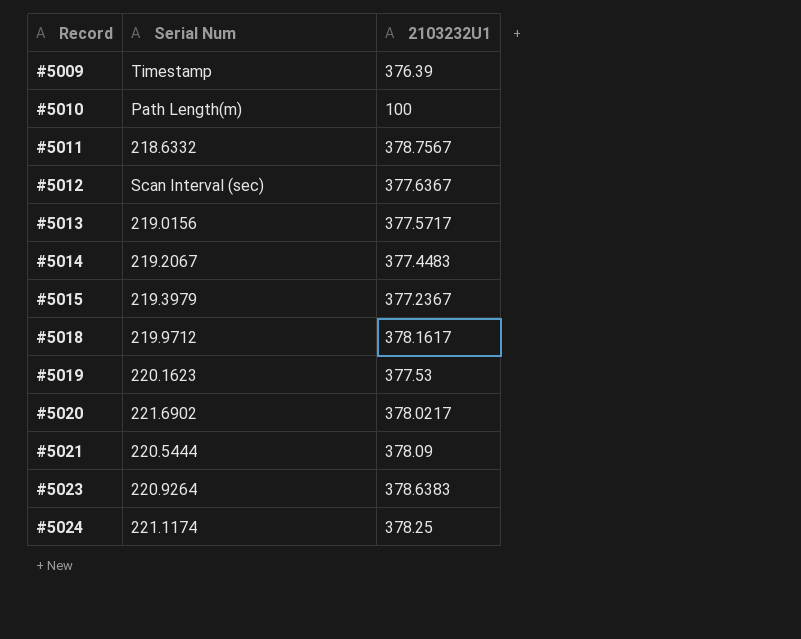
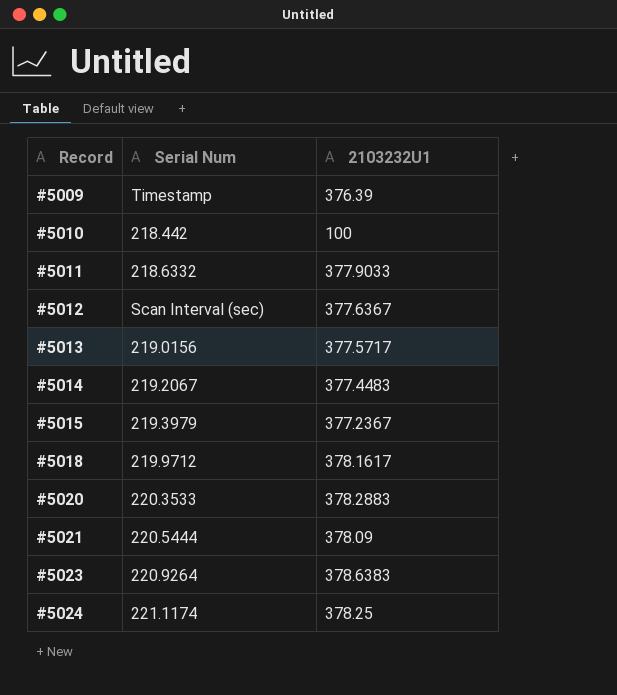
row #5019: 220.1623 | 377.53 -> none
#5010 | Serial Num: Path Length(m) -> 218.442
#5011 | 2103232U1: 378.7567 -> 377.9033
#5020 | Serial Num: 221.6902 -> 220.3533
#5020 | 2103232U1: 378.0217 -> 378.2883

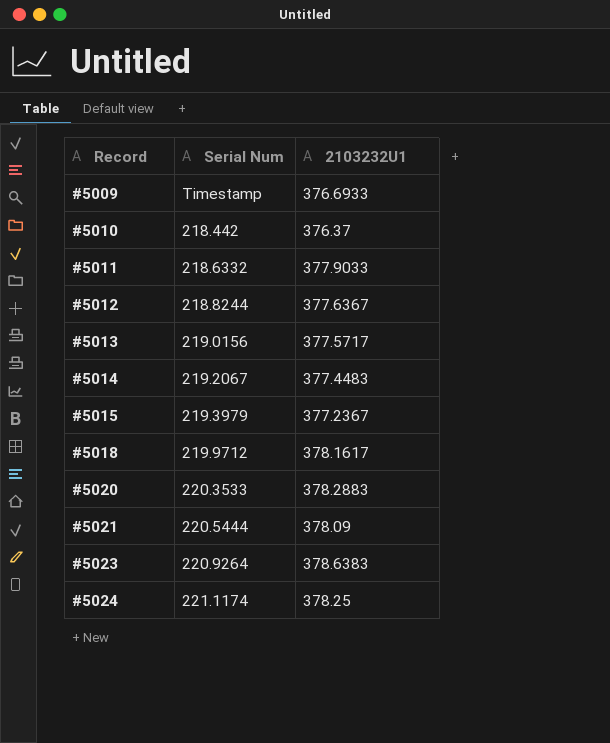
#5009 | 2103232U1: 376.39 -> 376.6933
#5010 | 2103232U1: 100 -> 376.37
#5012 | Serial Num: Scan Interval (sec) -> 218.8244

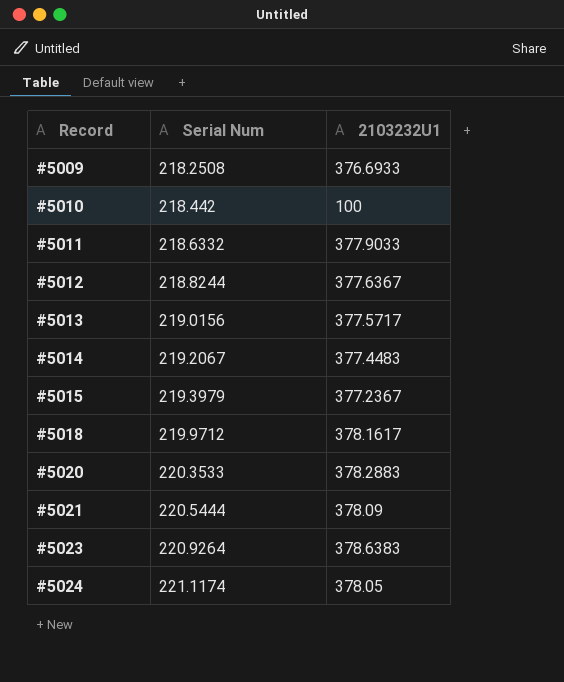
#5009 | Serial Num: Timestamp -> 218.2508
#5010 | 2103232U1: 376.37 -> 100
#5024 | 2103232U1: 378.25 -> 378.05

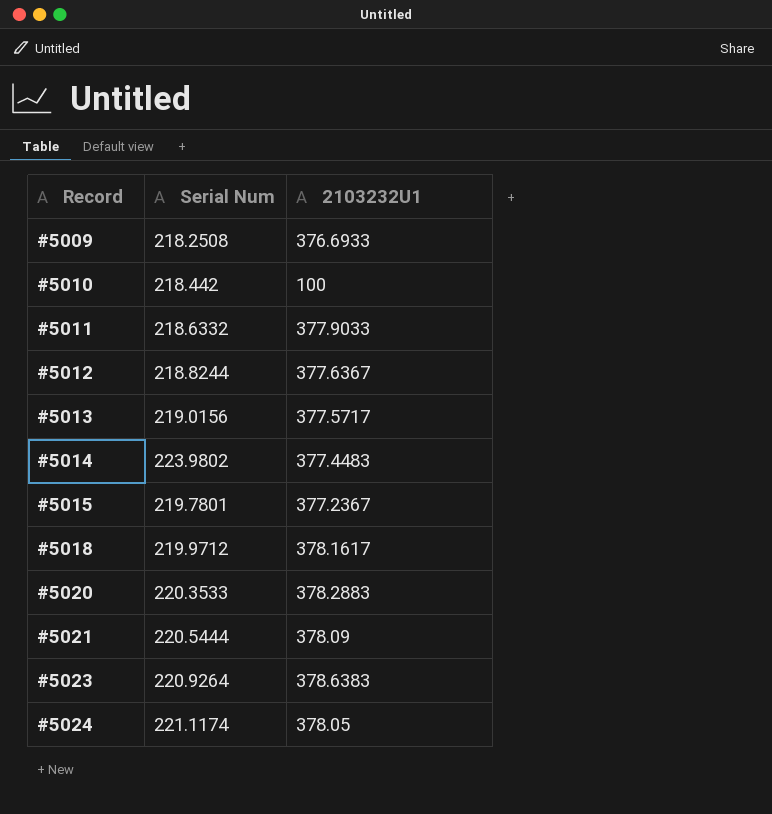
#5014 | Serial Num: 219.2067 -> 223.9802
#5015 | Serial Num: 219.3979 -> 219.7801

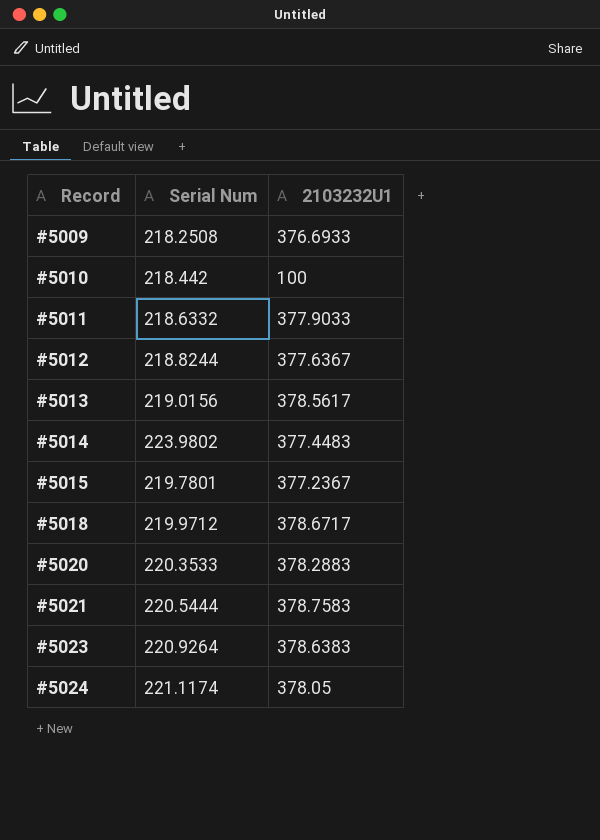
#5013 | 2103232U1: 377.5717 -> 378.5617
#5018 | 2103232U1: 378.1617 -> 378.6717
#5021 | 2103232U1: 378.09 -> 378.7583

